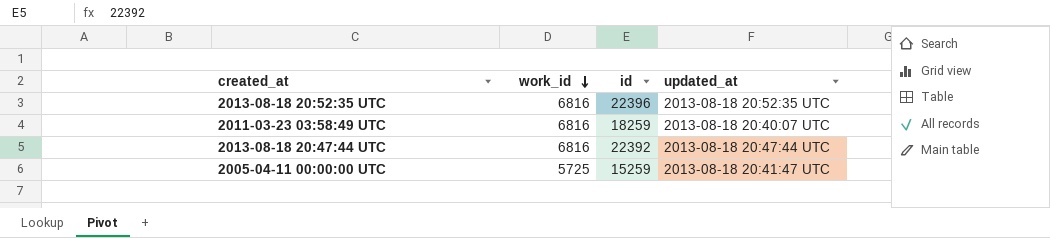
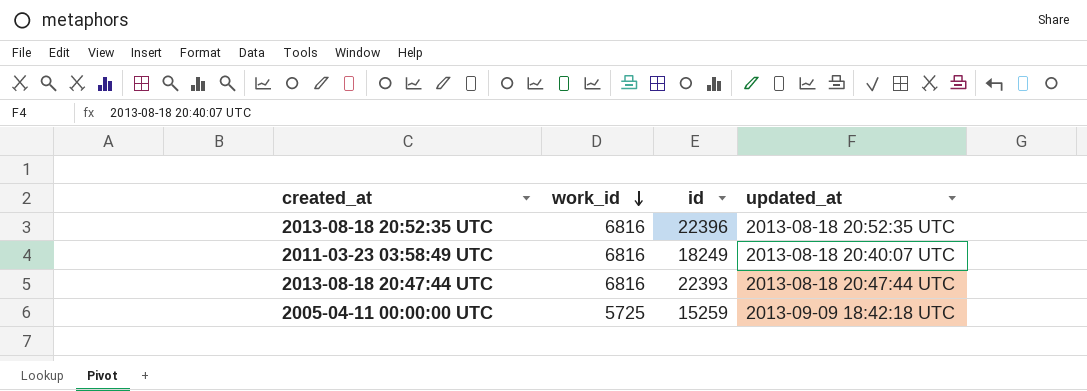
2011-03-23 03:58:49 UTC | id: 18259 -> 18249
2013-08-18 20:47:44 UTC | id: 22392 -> 22393
2005-04-11 00:00:00 UTC | updated_at: 2013-08-18 20:41:47 UTC -> 2013-09-09 18:42:18 UTC

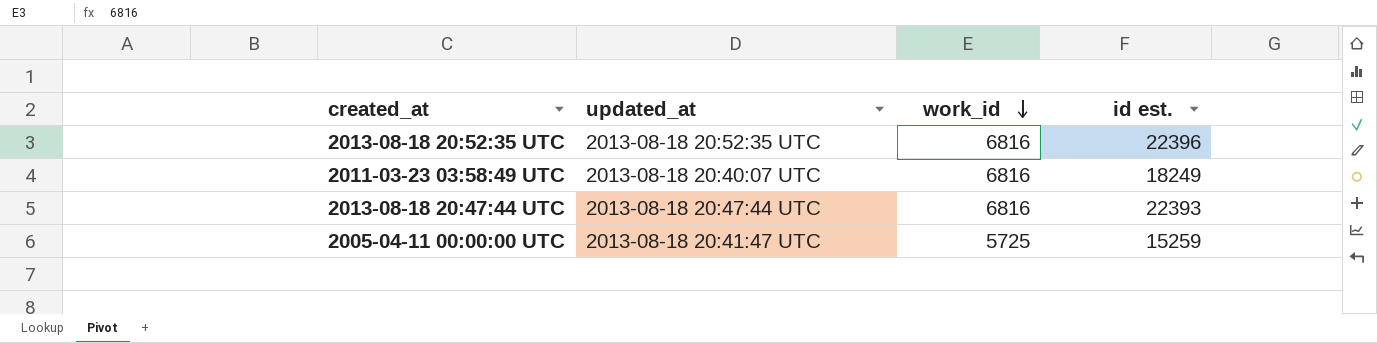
column updated_at | position: 4 -> 2
column name: id -> id est.
2005-04-11 00:00:00 UTC | updated_at: 2013-09-09 18:42:18 UTC -> 2013-08-18 20:41:47 UTC

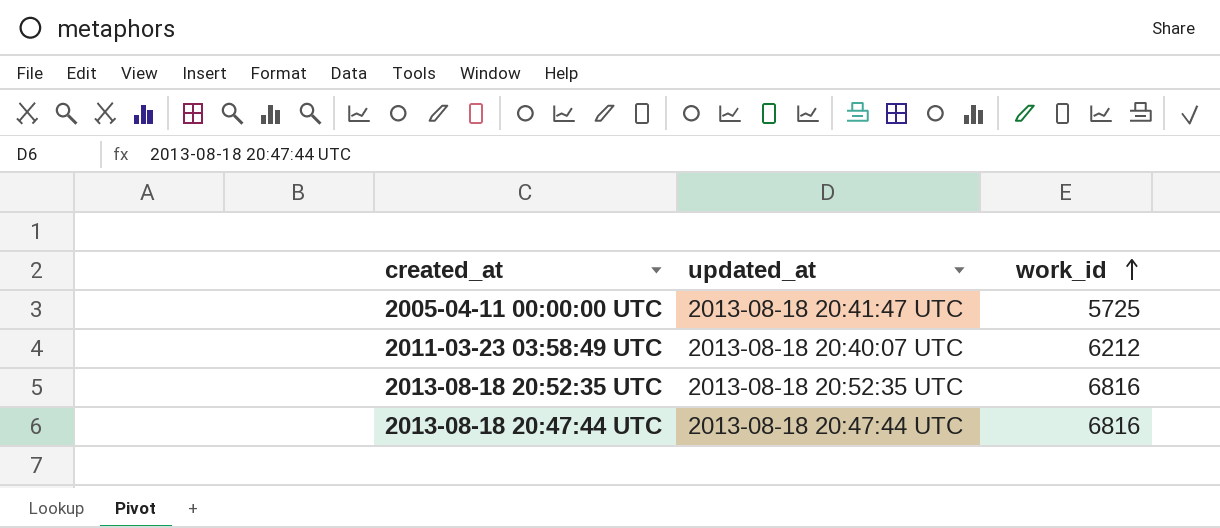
row order: work_id descending -> work_id ascending
column id est. | position: 4 -> none
2011-03-23 03:58:49 UTC | work_id: 6816 -> 6212

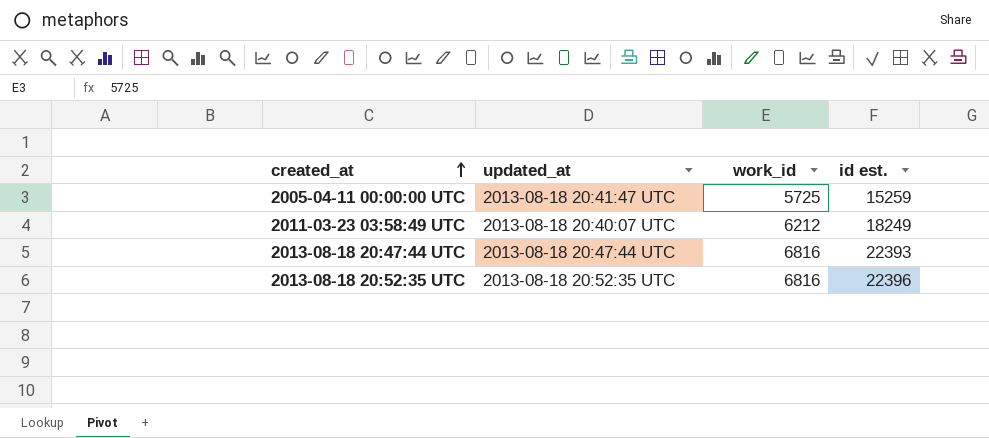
row order: work_id ascending -> created_at ascending
column id est. | position: none -> 4

